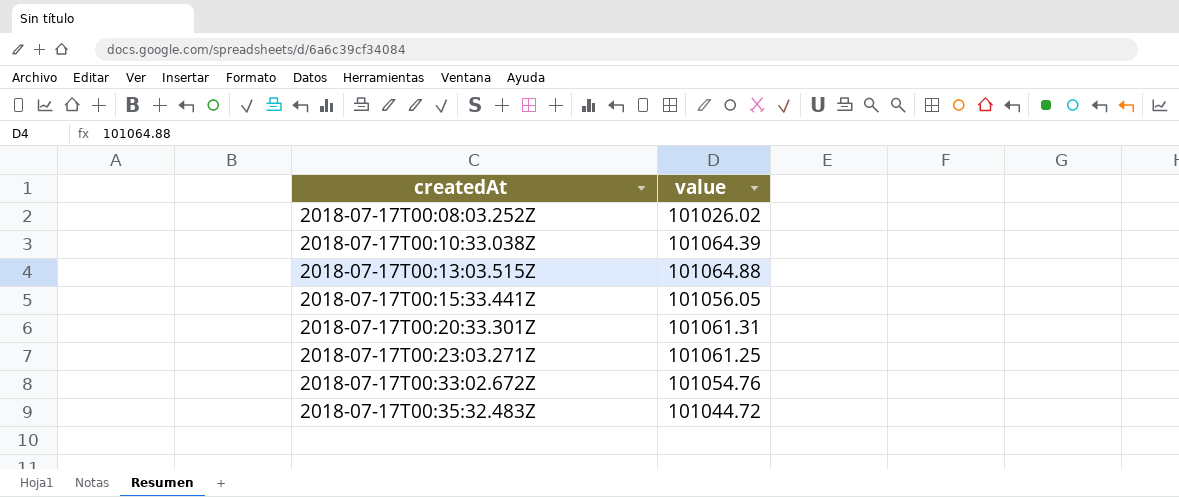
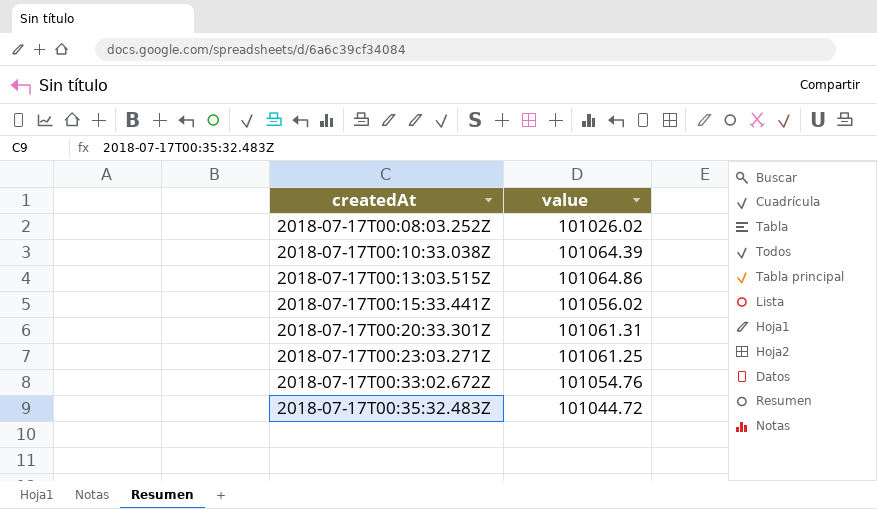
2018-07-17T00:13:03.515Z | value: 101064.88 -> 101064.86
2018-07-17T00:15:33.441Z | value: 101056.05 -> 101056.02

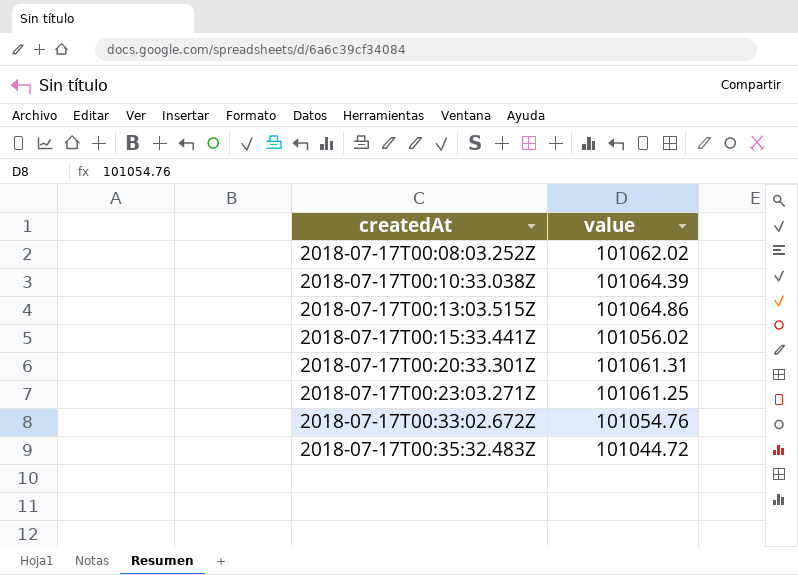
2018-07-17T00:08:03.252Z | value: 101026.02 -> 101062.02

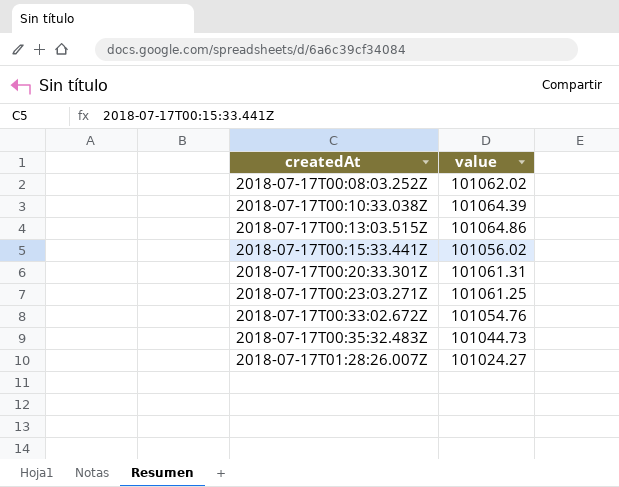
2018-07-17T00:35:32.483Z | value: 101044.72 -> 101044.73
row 2018-07-17T01:28:26.007Z: none -> 101024.27

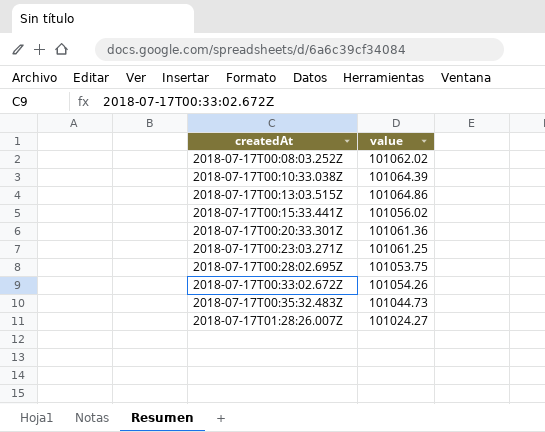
2018-07-17T00:20:33.301Z | value: 101061.31 -> 101061.36
row 2018-07-17T00:28:02.695Z: none -> 101053.75
2018-07-17T00:33:02.672Z | value: 101054.76 -> 101054.26

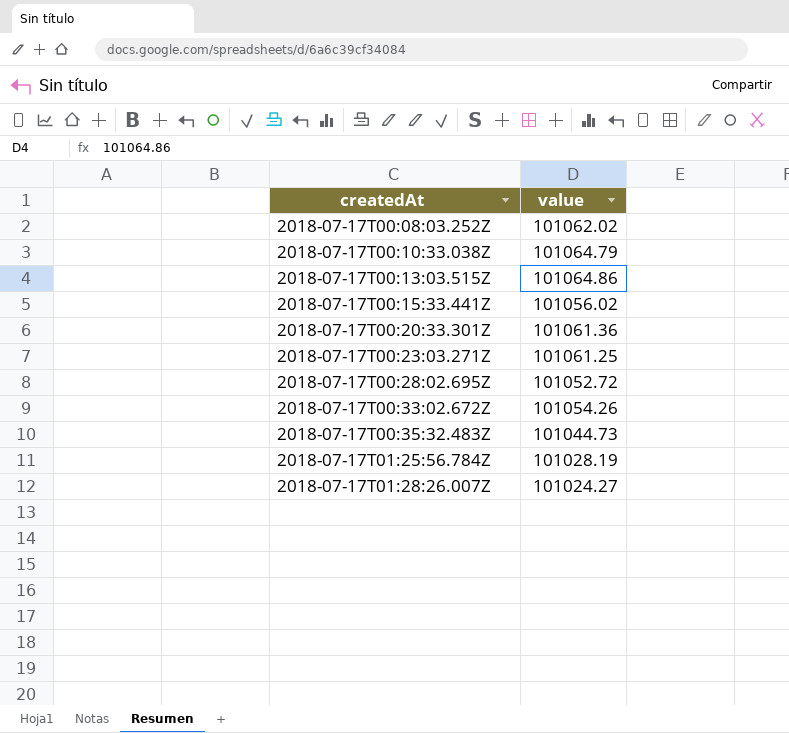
2018-07-17T00:10:33.038Z | value: 101064.39 -> 101064.79
2018-07-17T00:28:02.695Z | value: 101053.75 -> 101052.72
row 2018-07-17T01:25:56.784Z: none -> 101028.19

